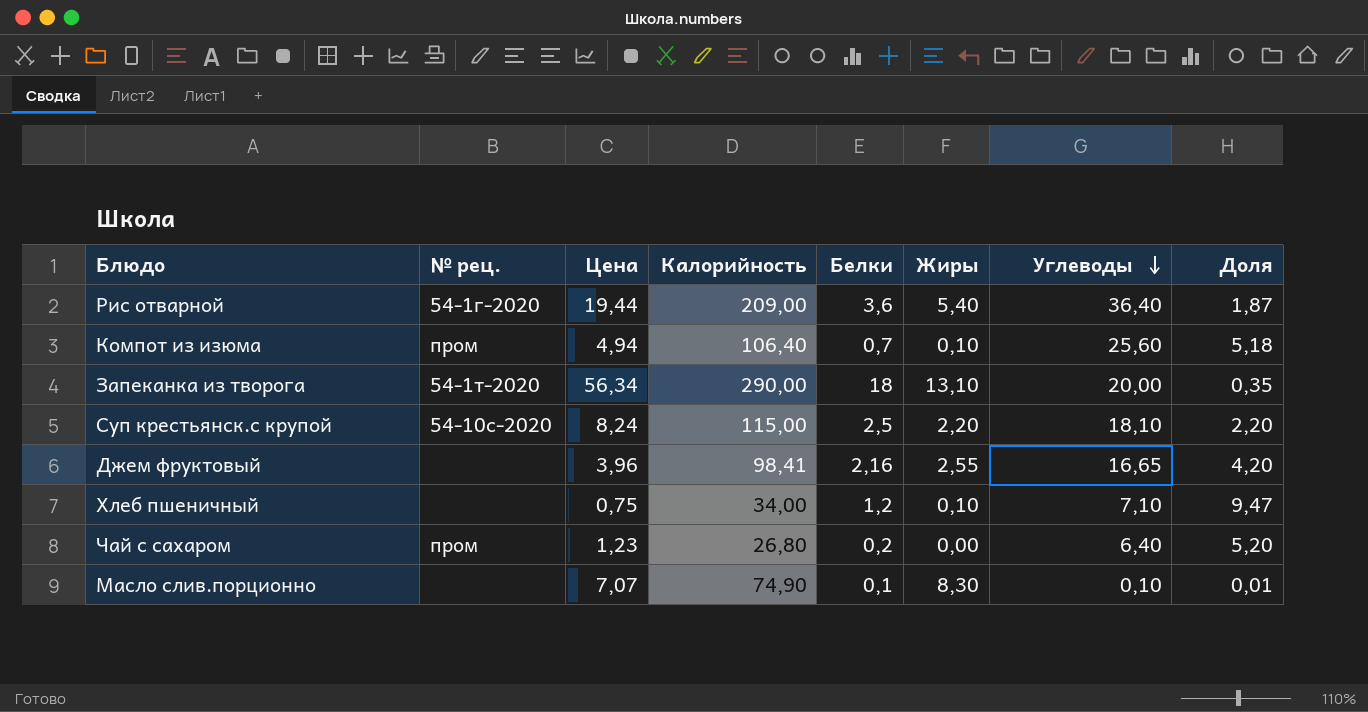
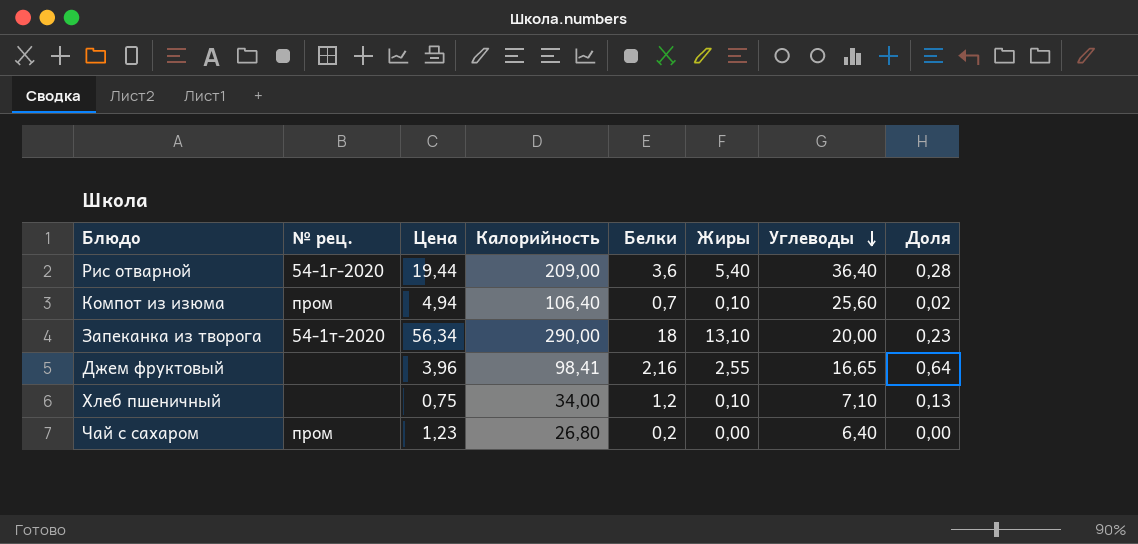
column Доля | formula: [Углеводы] / [Цена] -> [Жиры] / [Цена]
row Суп крестьянск.с крупой: 54-10с-2020 | 8,24 | 115,00 | 2,5 | 2,20 | 18,10 | 2,20 -> none
row Масло слив.порционно: none | 7,07 | 74,90 | 0,1 | 8,30 | 0,10 | 0,01 -> none

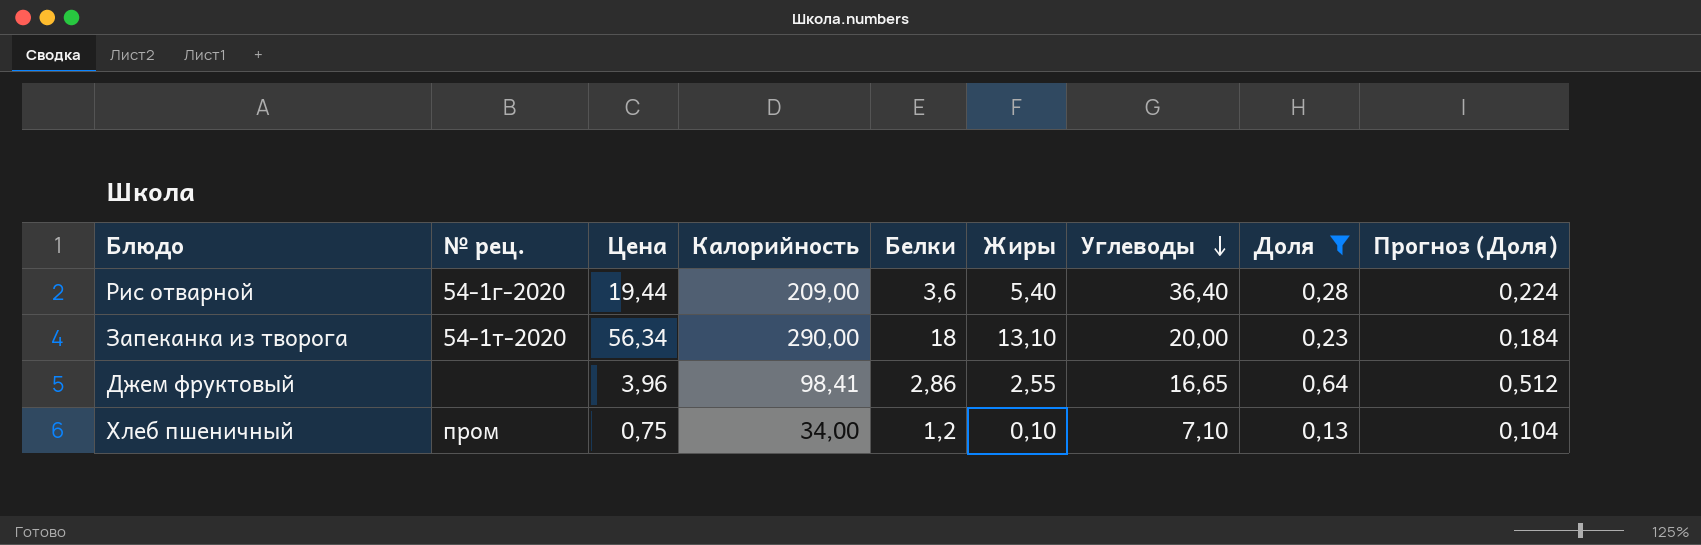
filter: none -> Доля >= 0,13
column Прогноз (Доля) | formula: none -> [Доля] * 0,8
Джем фруктовый | Белки: 2,16 -> 2,86
Хлеб пшеничный | № рец.: none -> пром

